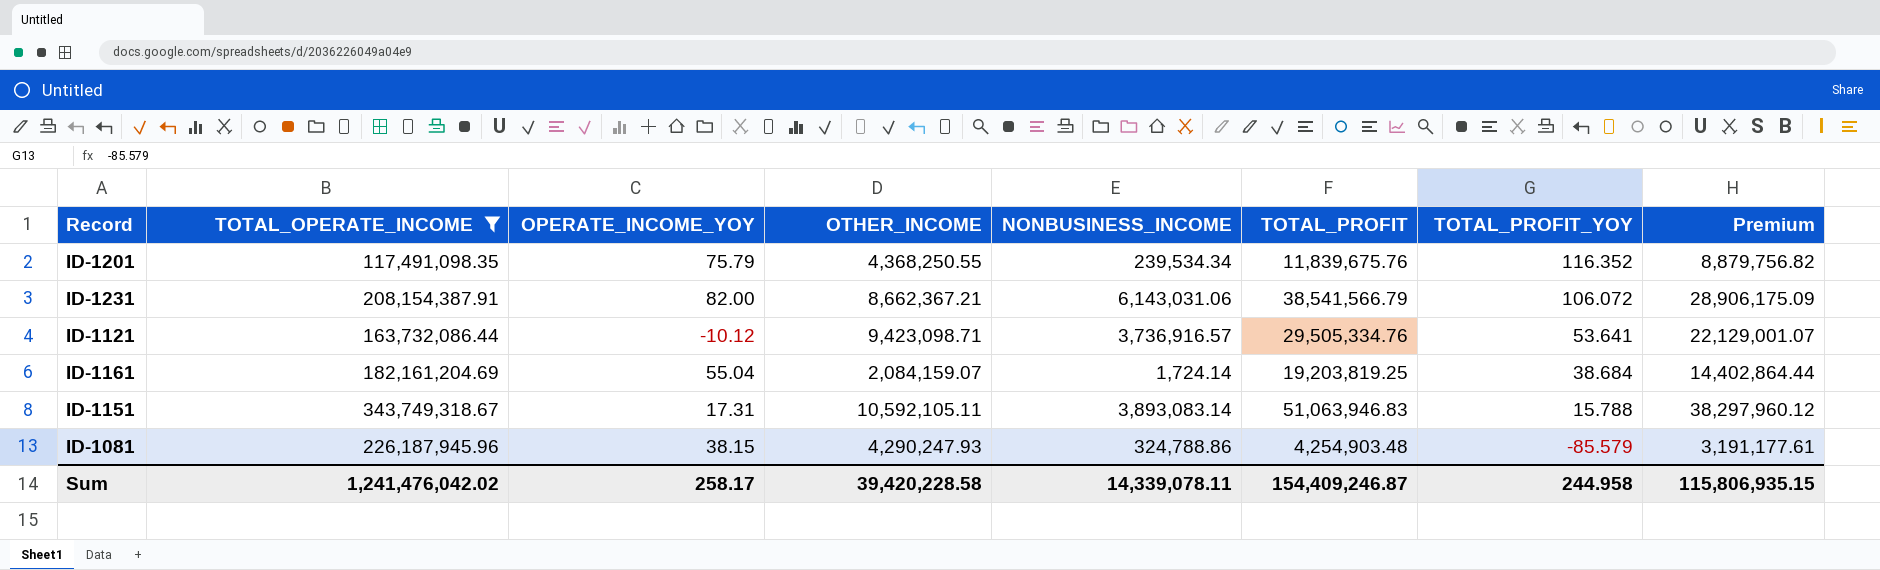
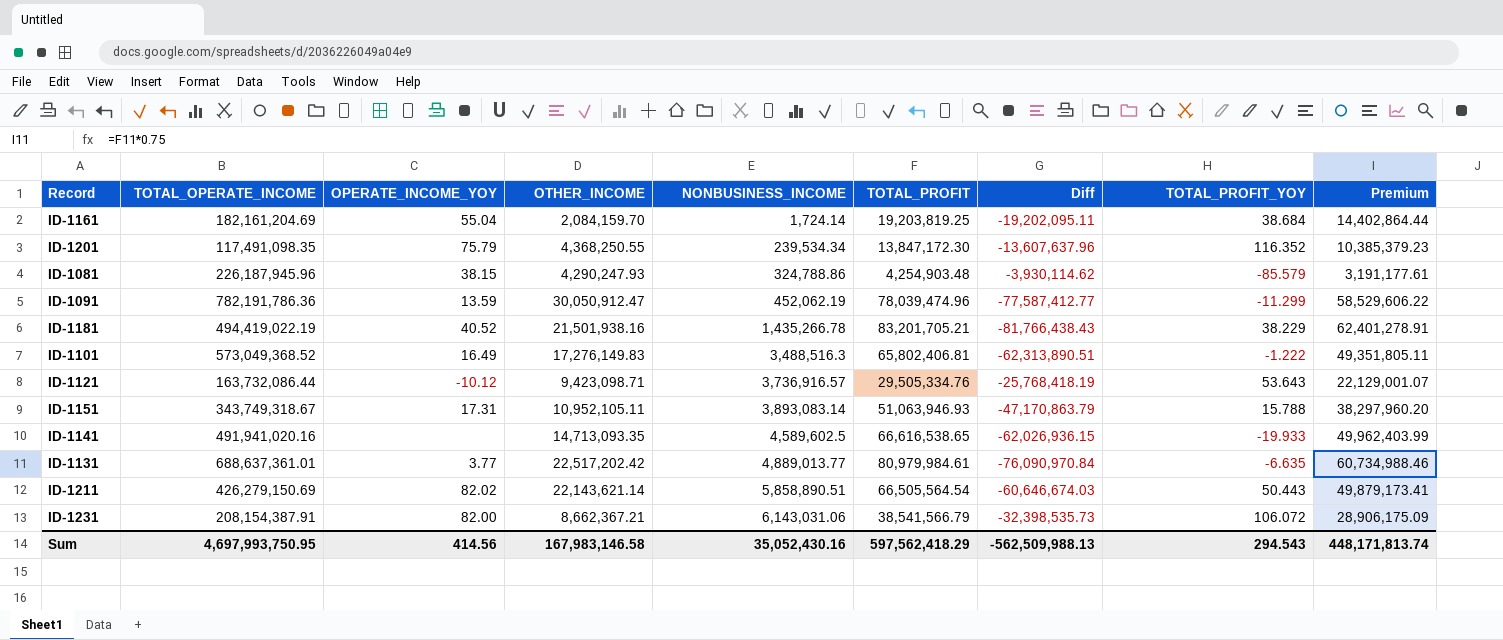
filter: TOTAL_OPERATE_INCOME <= 343,749,318.67 -> none
row order: TOTAL_PROFIT_YOY descending -> NONBUSINESS_INCOME ascending
column Diff | formula: none -> [NONBUSINESS_INCOME] - [TOTAL_PROFIT]
ID-1161 | OTHER_INCOME: 2,084,159.07 -> 2,084,159.70
ID-1201 | TOTAL_PROFIT: 11,839,675.76 -> 13,847,172.30
ID-1201 | Premium: 8,879,756.82 -> 10,385,379.23
ID-1121 | TOTAL_PROFIT_YOY: 53.641 -> 53.643
ID-1151 | OTHER_INCOME: 10,592,105.11 -> 10,952,105.11
ID-1151 | TOTAL_PROFIT: 51,063,946.83 -> 51,063,946.93
ID-1151 | Premium: 38,297,960.12 -> 38,297,960.20
Sum | TOTAL_OPERATE_INCOME: 1,241,476,042.02 -> 4,697,993,750.95
Sum | OPERATE_INCOME_YOY: 258.17 -> 414.56
Sum | OTHER_INCOME: 39,420,228.58 -> 167,983,146.58
Sum | NONBUSINESS_INCOME: 14,339,078.11 -> 35,052,430.16
Sum | TOTAL_PROFIT: 154,409,246.87 -> 597,562,418.29
Sum | TOTAL_PROFIT_YOY: 244.958 -> 294.543
Sum | Premium: 115,806,935.15 -> 448,171,813.74

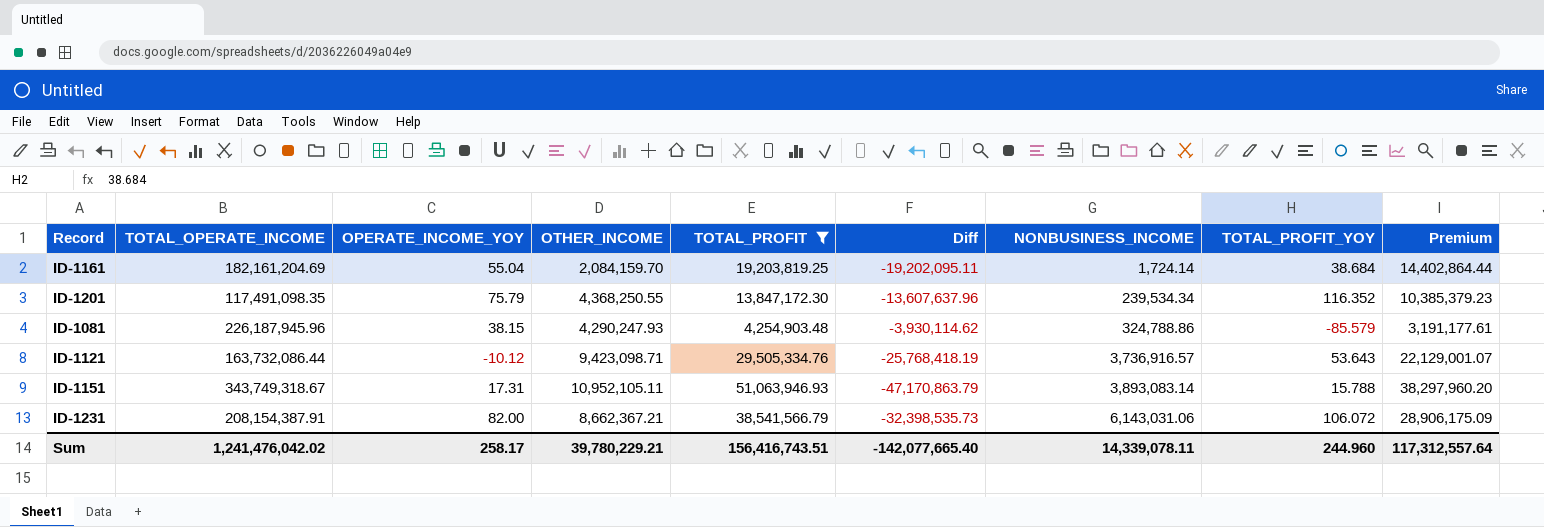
filter: none -> TOTAL_PROFIT <= 51,063,946.93
column NONBUSINESS_INCOME | position: 5 -> 7
Sum | TOTAL_OPERATE_INCOME: 4,697,993,750.95 -> 1,241,476,042.02
Sum | OPERATE_INCOME_YOY: 414.56 -> 258.17
Sum | OTHER_INCOME: 167,983,146.58 -> 39,780,229.21
Sum | TOTAL_PROFIT: 597,562,418.29 -> 156,416,743.51
Sum | Diff: -562,509,988.13 -> -142,077,665.40
Sum | NONBUSINESS_INCOME: 35,052,430.16 -> 14,339,078.11
Sum | TOTAL_PROFIT_YOY: 294.543 -> 244.960
Sum | Premium: 448,171,813.74 -> 117,312,557.64

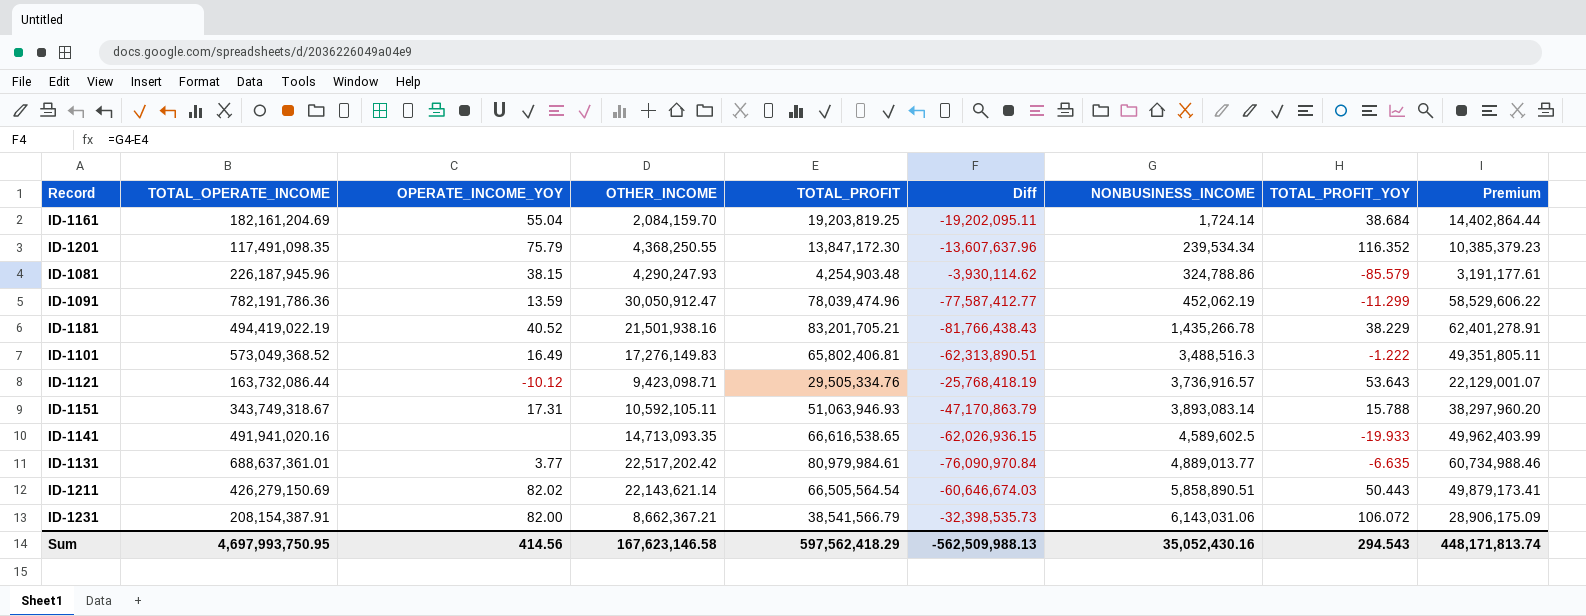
filter: TOTAL_PROFIT <= 51,063,946.93 -> none
ID-1151 | OTHER_INCOME: 10,952,105.11 -> 10,592,105.11
Sum | TOTAL_OPERATE_INCOME: 1,241,476,042.02 -> 4,697,993,750.95
Sum | OPERATE_INCOME_YOY: 258.17 -> 414.56
Sum | OTHER_INCOME: 39,780,229.21 -> 167,623,146.58
Sum | TOTAL_PROFIT: 156,416,743.51 -> 597,562,418.29
Sum | Diff: -142,077,665.40 -> -562,509,988.13
Sum | NONBUSINESS_INCOME: 14,339,078.11 -> 35,052,430.16
Sum | TOTAL_PROFIT_YOY: 244.960 -> 294.543
Sum | Premium: 117,312,557.64 -> 448,171,813.74

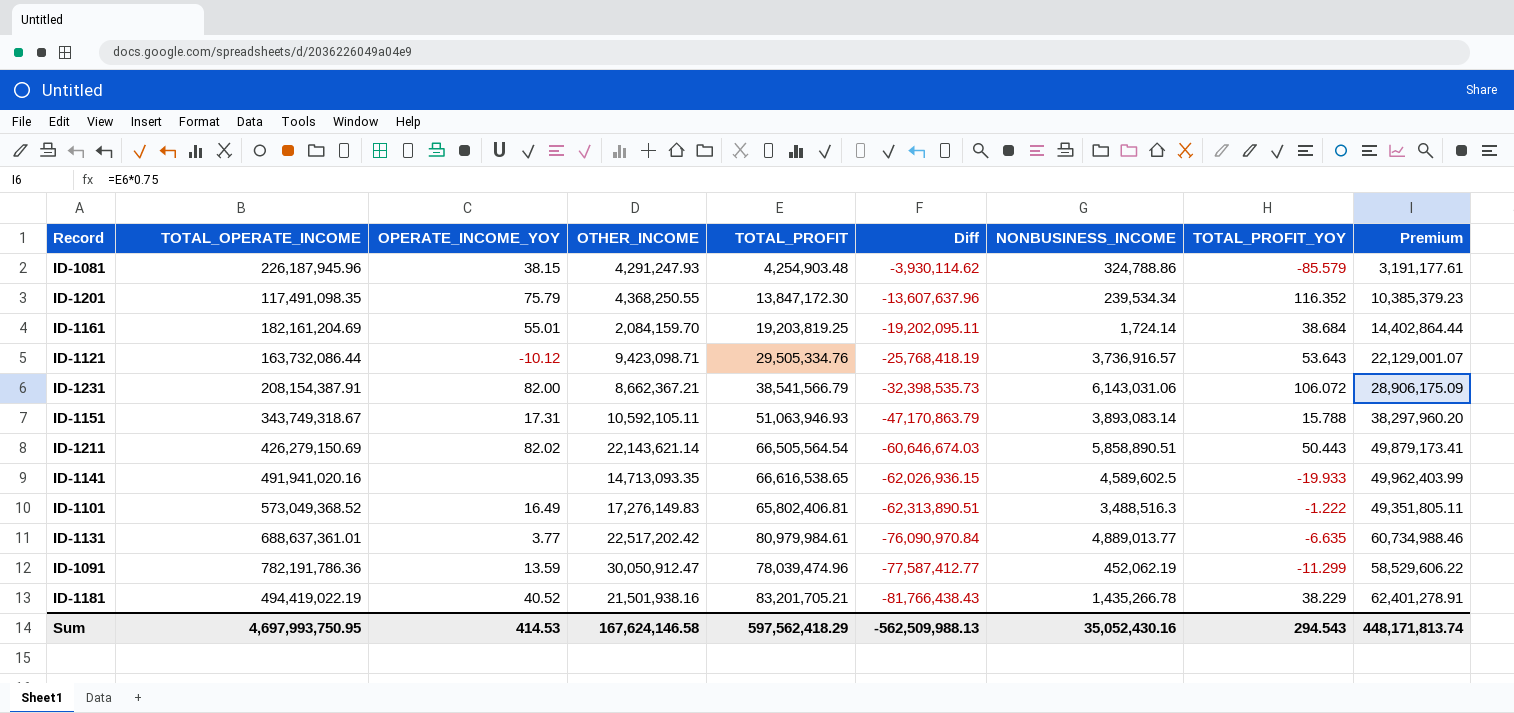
row order: NONBUSINESS_INCOME ascending -> Diff descending
ID-1081 | OTHER_INCOME: 4,290,247.93 -> 4,291,247.93
ID-1161 | OPERATE_INCOME_YOY: 55.04 -> 55.01
Sum | OPERATE_INCOME_YOY: 414.56 -> 414.53
Sum | OTHER_INCOME: 167,623,146.58 -> 167,624,146.58

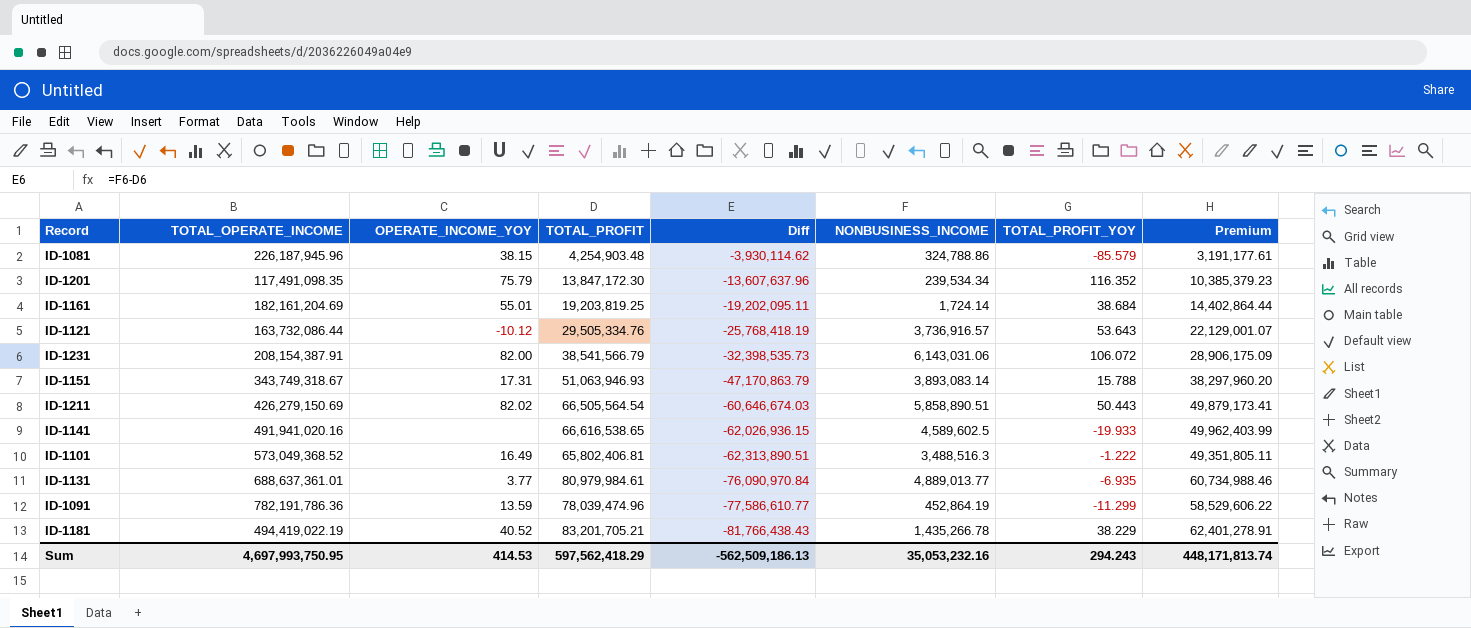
column OTHER_INCOME | position: 4 -> none
ID-1131 | TOTAL_PROFIT_YOY: -6.635 -> -6.935
ID-1091 | Diff: -77,587,412.77 -> -77,586,610.77
ID-1091 | NONBUSINESS_INCOME: 452,062.19 -> 452,864.19
Sum | Diff: -562,509,988.13 -> -562,509,186.13
Sum | NONBUSINESS_INCOME: 35,052,430.16 -> 35,053,232.16
Sum | TOTAL_PROFIT_YOY: 294.543 -> 294.243

